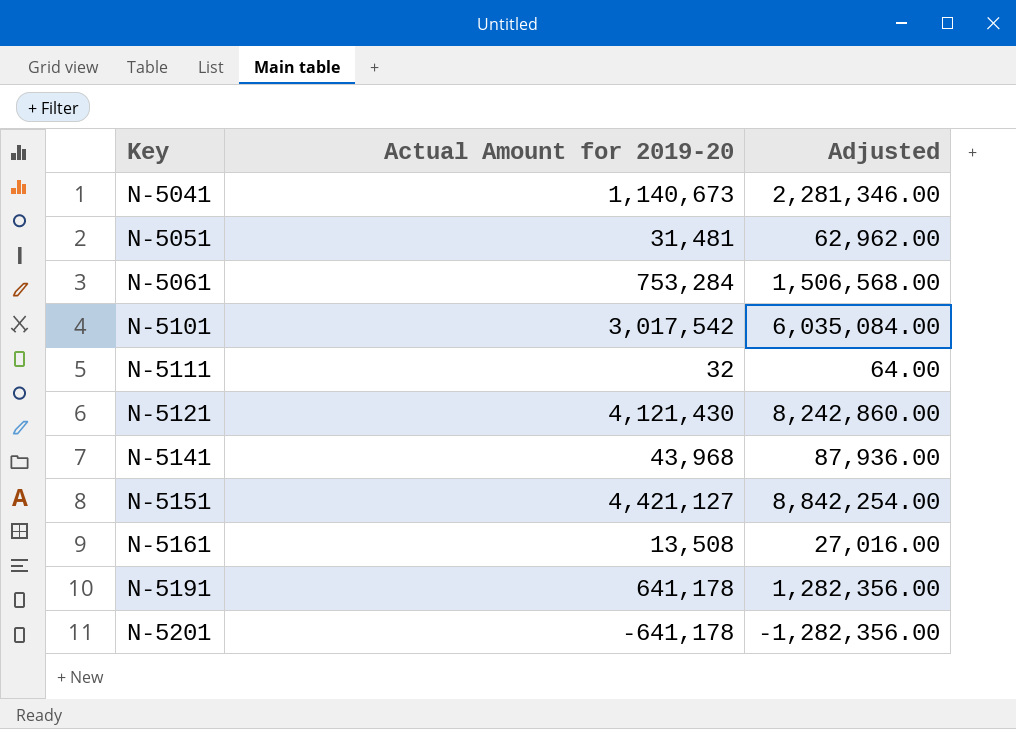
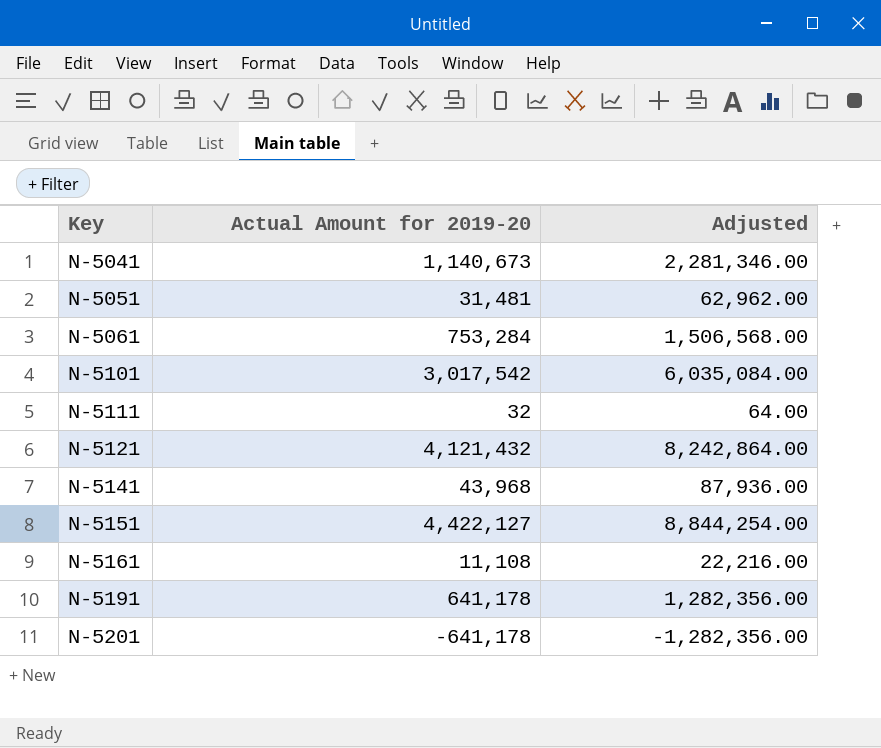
N-5121 | Actual Amount for 2019-20: 4,121,430 -> 4,121,432
N-5121 | Adjusted: 8,242,860.00 -> 8,242,864.00
N-5151 | Actual Amount for 2019-20: 4,421,127 -> 4,422,127
N-5151 | Adjusted: 8,842,254.00 -> 8,844,254.00
N-5161 | Actual Amount for 2019-20: 13,508 -> 11,108
N-5161 | Adjusted: 27,016.00 -> 22,216.00

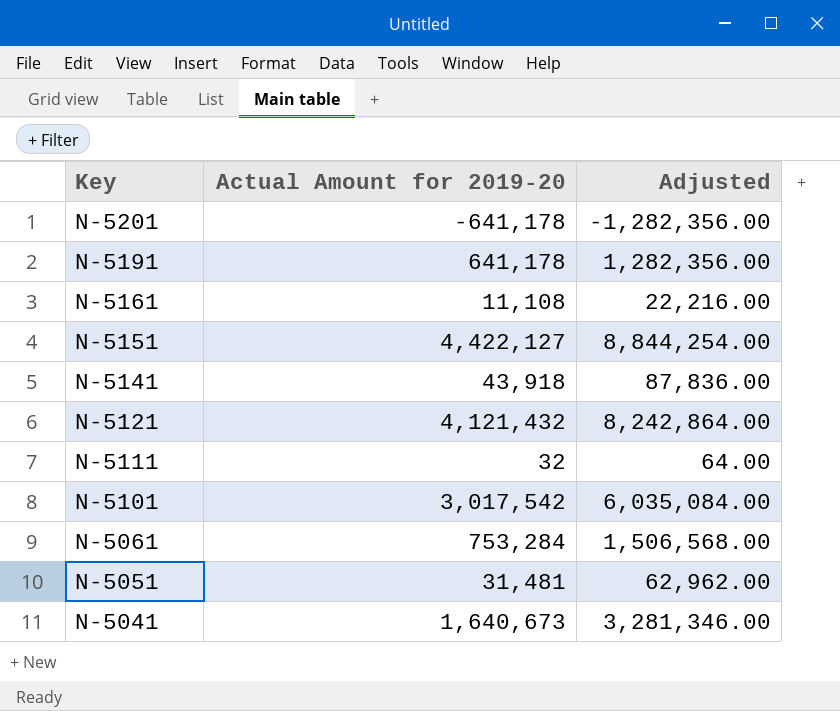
row order: Key ascending -> Key descending
N-5141 | Actual Amount for 2019-20: 43,968 -> 43,918
N-5141 | Adjusted: 87,936.00 -> 87,836.00
N-5041 | Actual Amount for 2019-20: 1,140,673 -> 1,640,673
N-5041 | Adjusted: 2,281,346.00 -> 3,281,346.00

